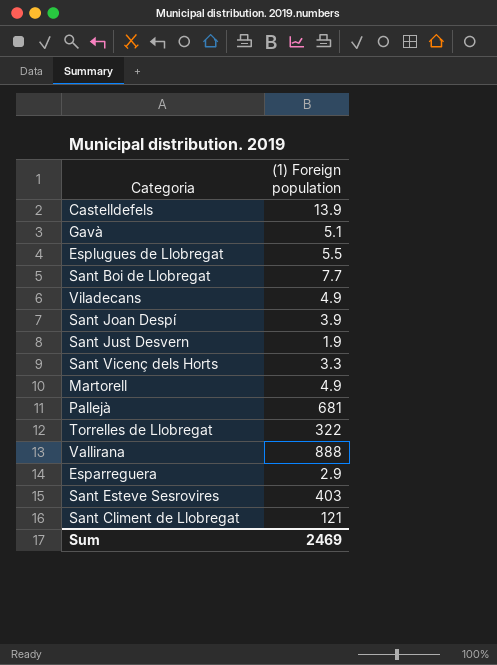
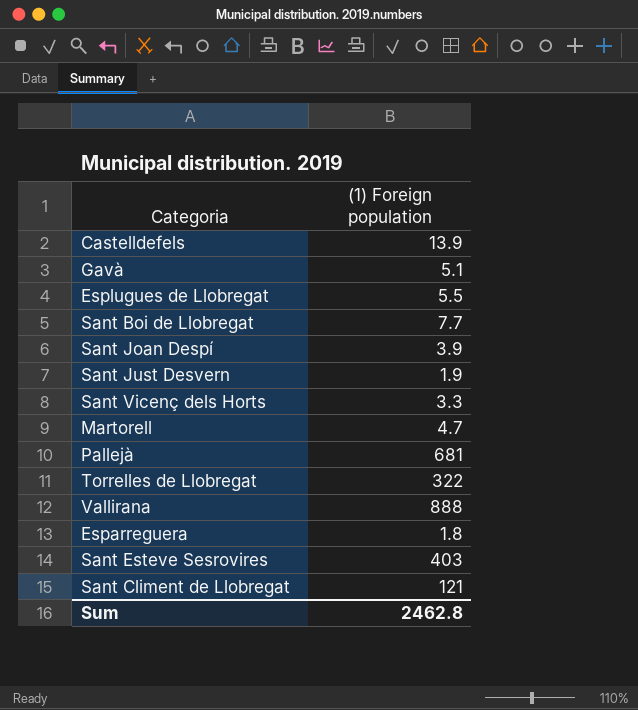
row Viladecans: 4.9 -> none
Martorell | (1) Foreign population: 4.9 -> 4.7
Esparreguera | (1) Foreign population: 2.9 -> 1.8
Sum | (1) Foreign population: 2469 -> 2462.8

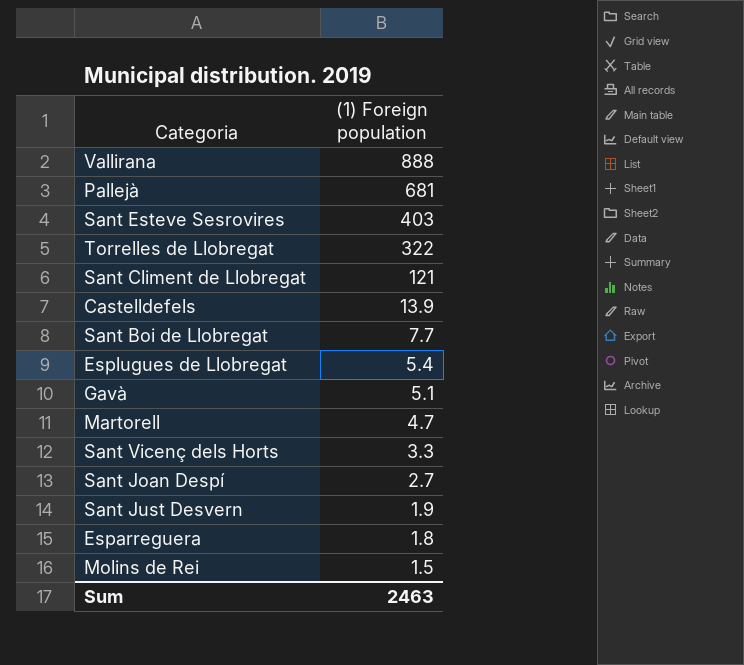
row order: none -> (1) Foreign population descending
Esplugues de Llobregat | (1) Foreign population: 5.5 -> 5.4
Sant Joan Despí | (1) Foreign population: 3.9 -> 2.7
row Molins de Rei: none -> 1.5
Sum | (1) Foreign population: 2462.8 -> 2463

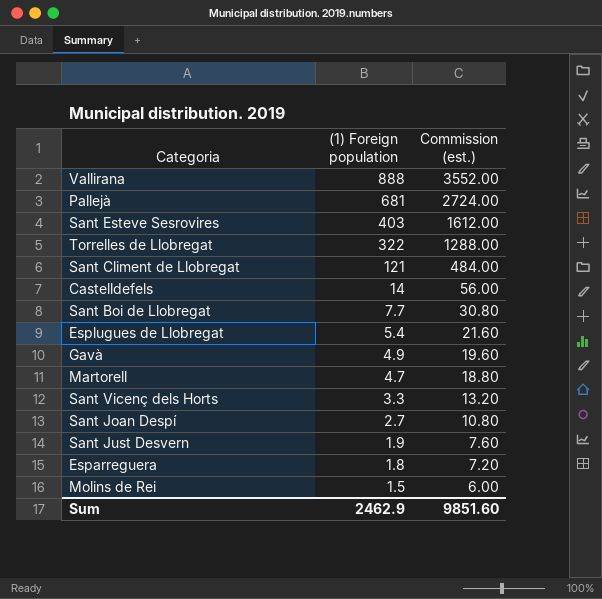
column Commission (est.) | formula: none -> [(1) Foreign population] * 4
Castelldefels | (1) Foreign population: 13.9 -> 14
Gavà | (1) Foreign population: 5.1 -> 4.9
Sum | (1) Foreign population: 2463 -> 2462.9

